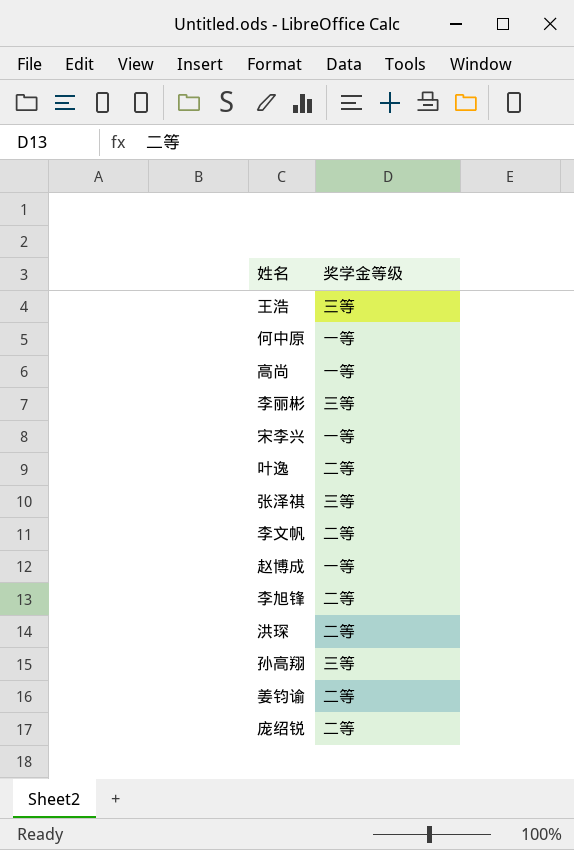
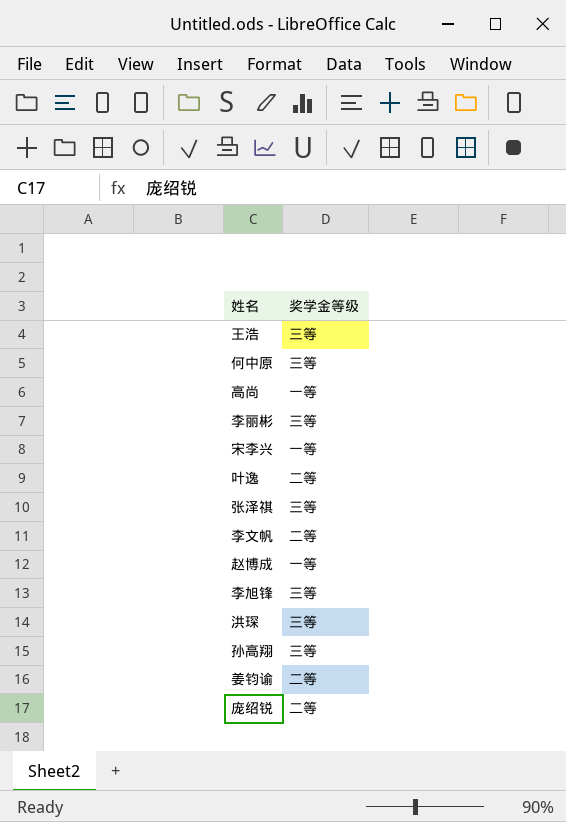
何中原 | 奖学金等级: 一等 -> 三等
李旭锋 | 奖学金等级: 二等 -> 三等
洪琛 | 奖学金等级: 二等 -> 三等

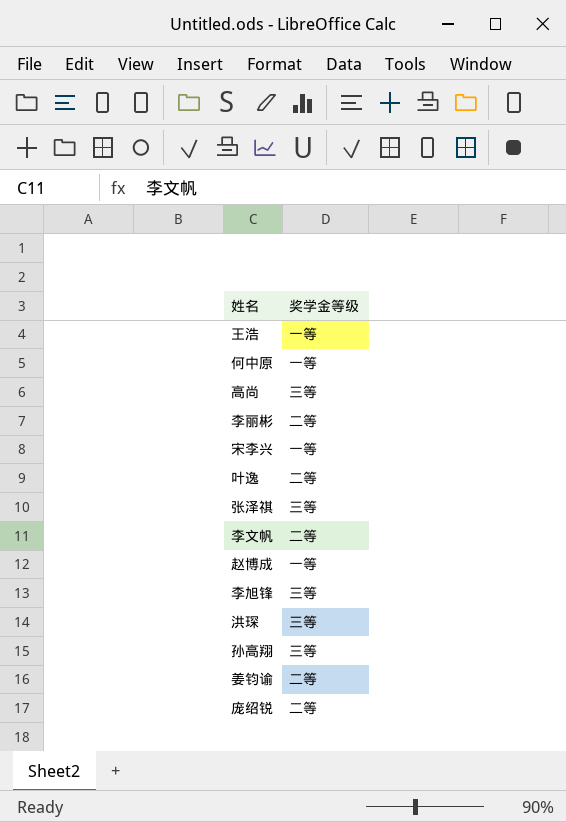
王浩 | 奖学金等级: 三等 -> 一等
何中原 | 奖学金等级: 三等 -> 一等
高尚 | 奖学金等级: 一等 -> 三等
李丽彬 | 奖学金等级: 三等 -> 二等

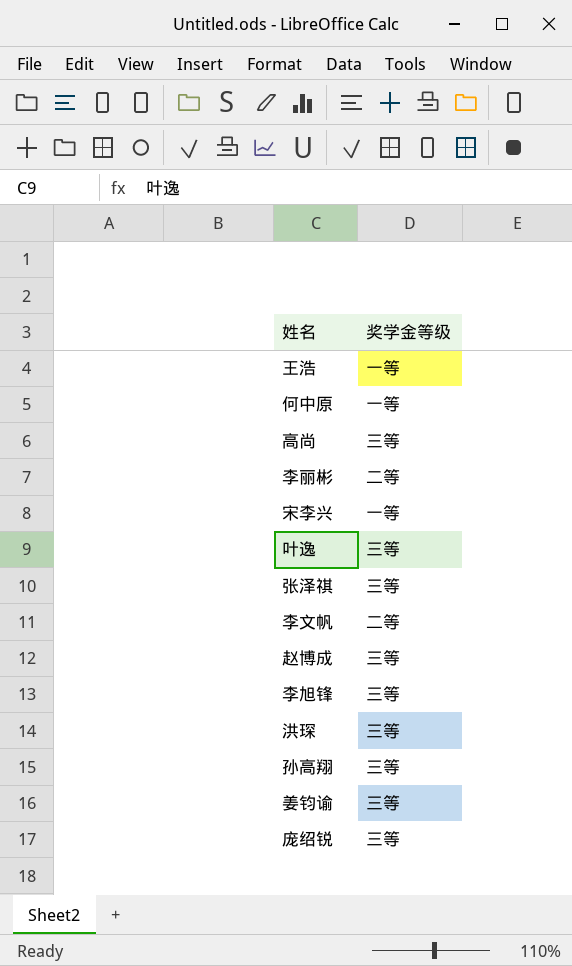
叶逸 | 奖学金等级: 二等 -> 三等
赵博成 | 奖学金等级: 一等 -> 三等
姜钧谕 | 奖学金等级: 二等 -> 三等
庞绍锐 | 奖学金等级: 二等 -> 三等

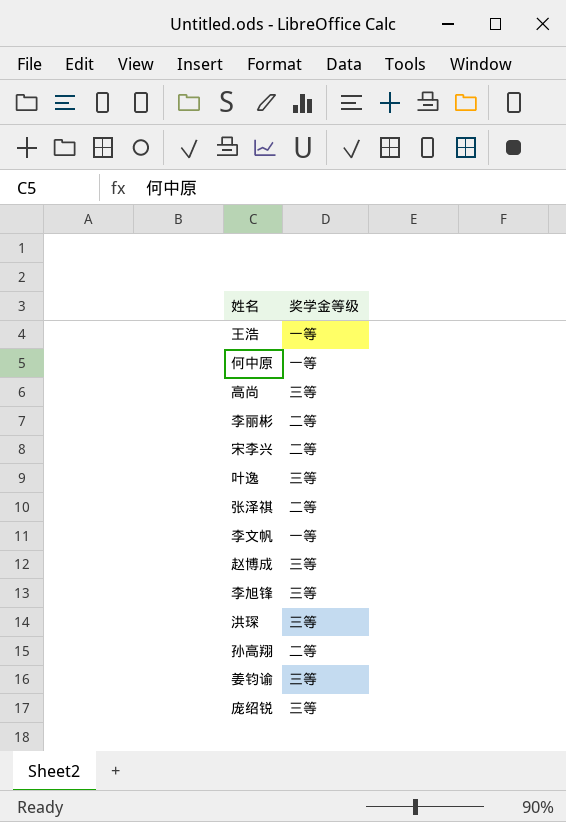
宋李兴 | 奖学金等级: 一等 -> 二等
张泽祺 | 奖学金等级: 三等 -> 二等
李文帆 | 奖学金等级: 二等 -> 一等
孙高翔 | 奖学金等级: 三等 -> 二等

